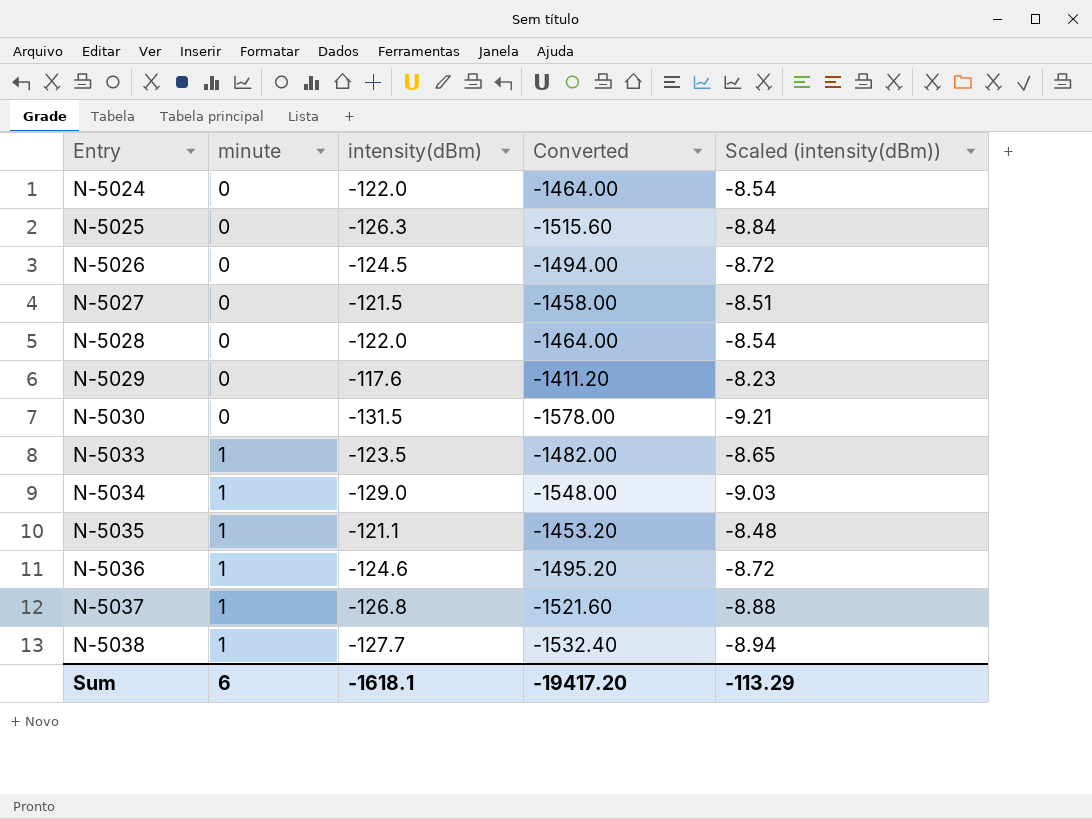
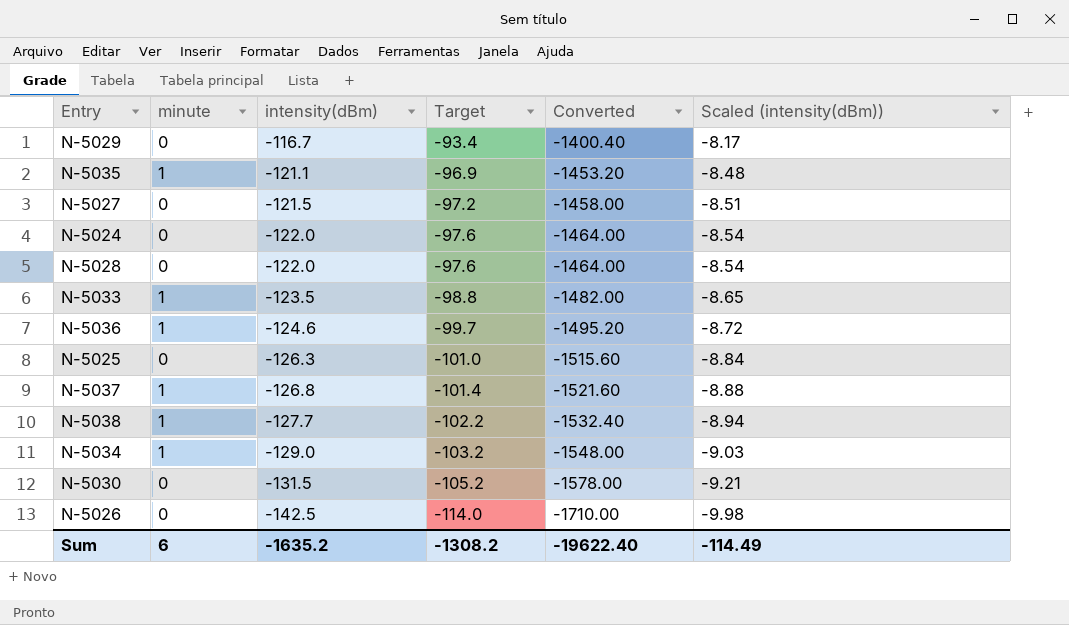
row order: Entry ascending -> intensity(dBm) descending
column Target | formula: none -> [intensity(dBm)] * 0.8
N-5029 | intensity(dBm): -117.6 -> -116.7
N-5029 | Converted: -1411.20 -> -1400.40
N-5029 | Scaled (intensity(dBm)): -8.23 -> -8.17
N-5026 | intensity(dBm): -124.5 -> -142.5
N-5026 | Converted: -1494.00 -> -1710.00
N-5026 | Scaled (intensity(dBm)): -8.72 -> -9.98
Sum | intensity(dBm): -1618.1 -> -1635.2
Sum | Converted: -19417.20 -> -19622.40
Sum | Scaled (intensity(dBm)): -113.29 -> -114.49

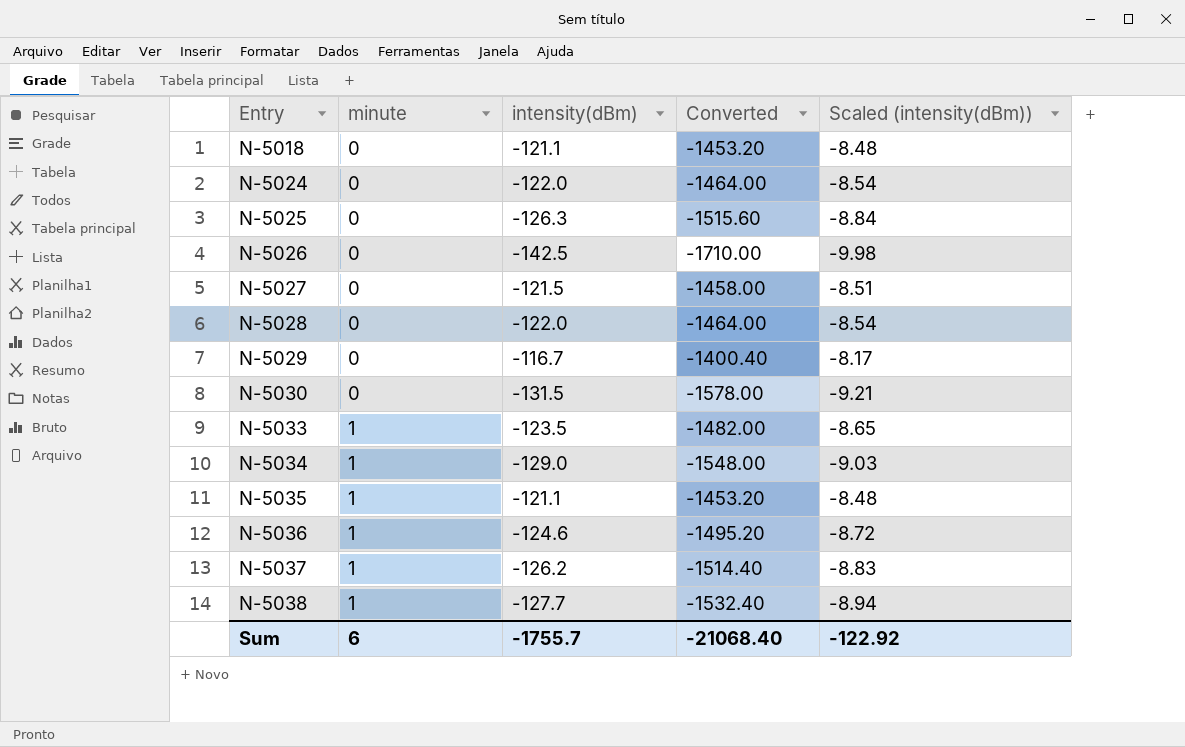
row order: intensity(dBm) descending -> Entry ascending
column Target | formula: [intensity(dBm)] * 0.8 -> none
row N-5018: none -> 0 | -121.1 | -1453.20 | -8.48
N-5037 | intensity(dBm): -126.8 -> -126.2
N-5037 | Converted: -1521.60 -> -1514.40
N-5037 | Scaled (intensity(dBm)): -8.88 -> -8.83
Sum | intensity(dBm): -1635.2 -> -1755.7
Sum | Converted: -19622.40 -> -21068.40
Sum | Scaled (intensity(dBm)): -114.49 -> -122.92

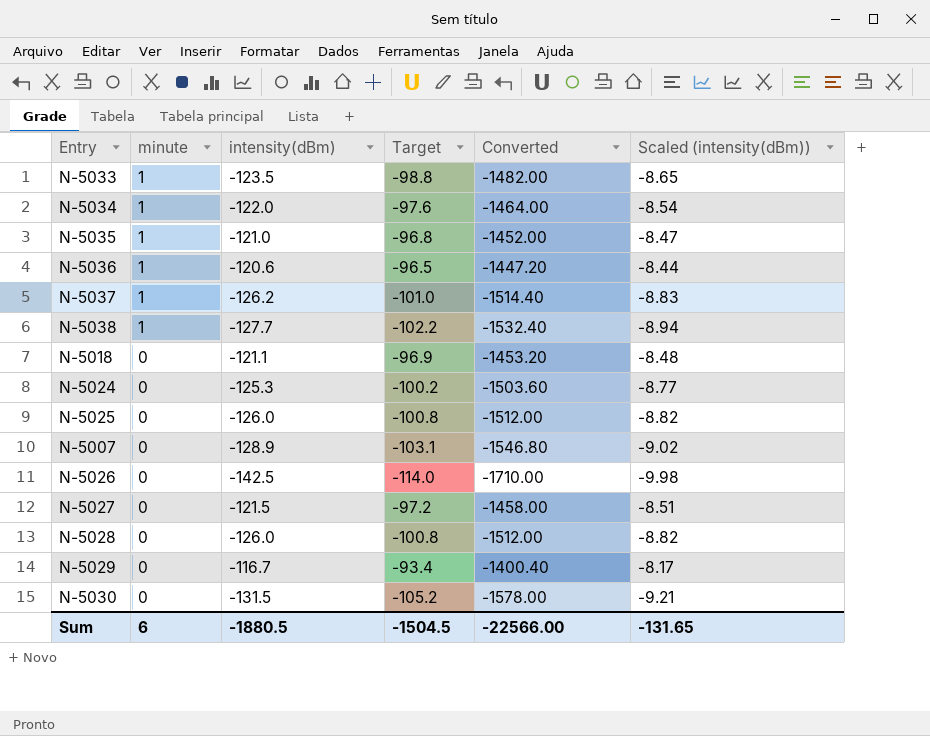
row order: Entry ascending -> minute descending
column Target | formula: none -> [intensity(dBm)] * 0.8
N-5034 | intensity(dBm): -129.0 -> -122.0
N-5034 | Converted: -1548.00 -> -1464.00
N-5034 | Scaled (intensity(dBm)): -9.03 -> -8.54
N-5035 | intensity(dBm): -121.1 -> -121.0
N-5035 | Converted: -1453.20 -> -1452.00
N-5035 | Scaled (intensity(dBm)): -8.48 -> -8.47
N-5036 | intensity(dBm): -124.6 -> -120.6
N-5036 | Converted: -1495.20 -> -1447.20
N-5036 | Scaled (intensity(dBm)): -8.72 -> -8.44
N-5024 | intensity(dBm): -122.0 -> -125.3
N-5024 | Converted: -1464.00 -> -1503.60
N-5024 | Scaled (intensity(dBm)): -8.54 -> -8.77
N-5025 | intensity(dBm): -126.3 -> -126.0
N-5025 | Converted: -1515.60 -> -1512.00
N-5025 | Scaled (intensity(dBm)): -8.84 -> -8.82
row N-5007: none -> 0 | -128.9 | -103.1 | -1546.80 | -9.02
N-5028 | intensity(dBm): -122.0 -> -126.0
N-5028 | Converted: -1464.00 -> -1512.00
N-5028 | Scaled (intensity(dBm)): -8.54 -> -8.82
Sum | intensity(dBm): -1755.7 -> -1880.5
Sum | Converted: -21068.40 -> -22566.00
Sum | Scaled (intensity(dBm)): -122.92 -> -131.65

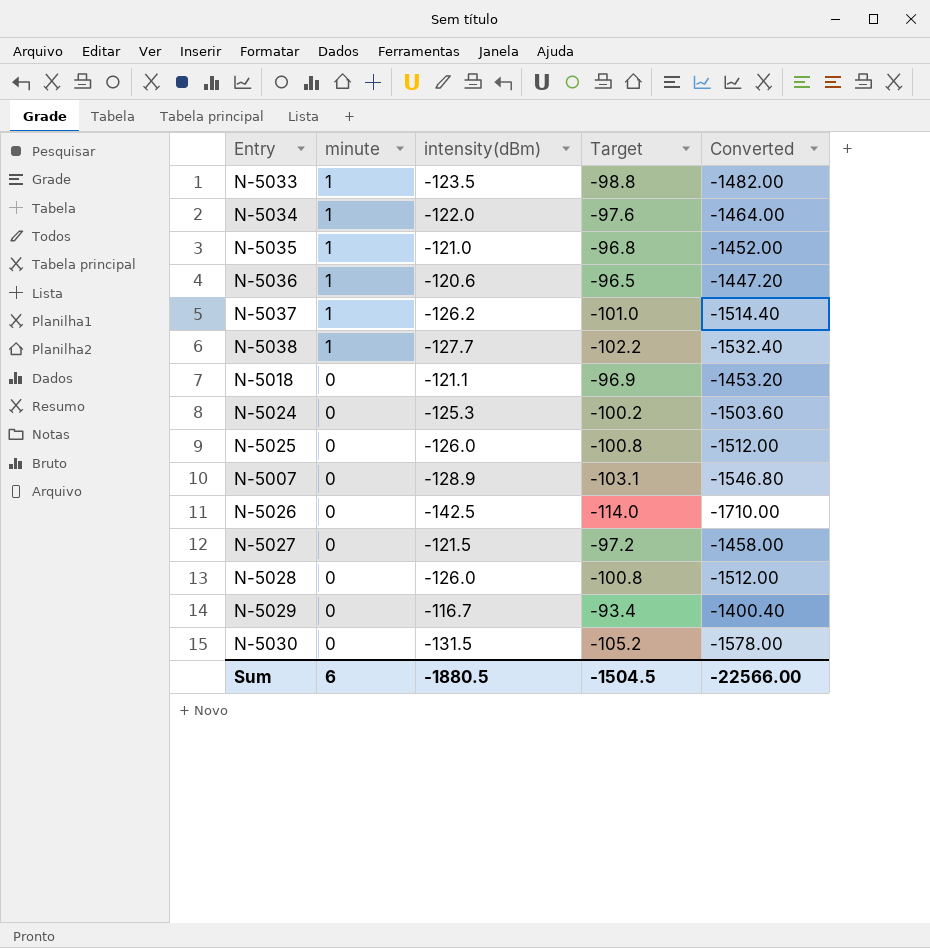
column Scaled (intensity(dBm)) | formula: [intensity(dBm)] * 0.07 -> none

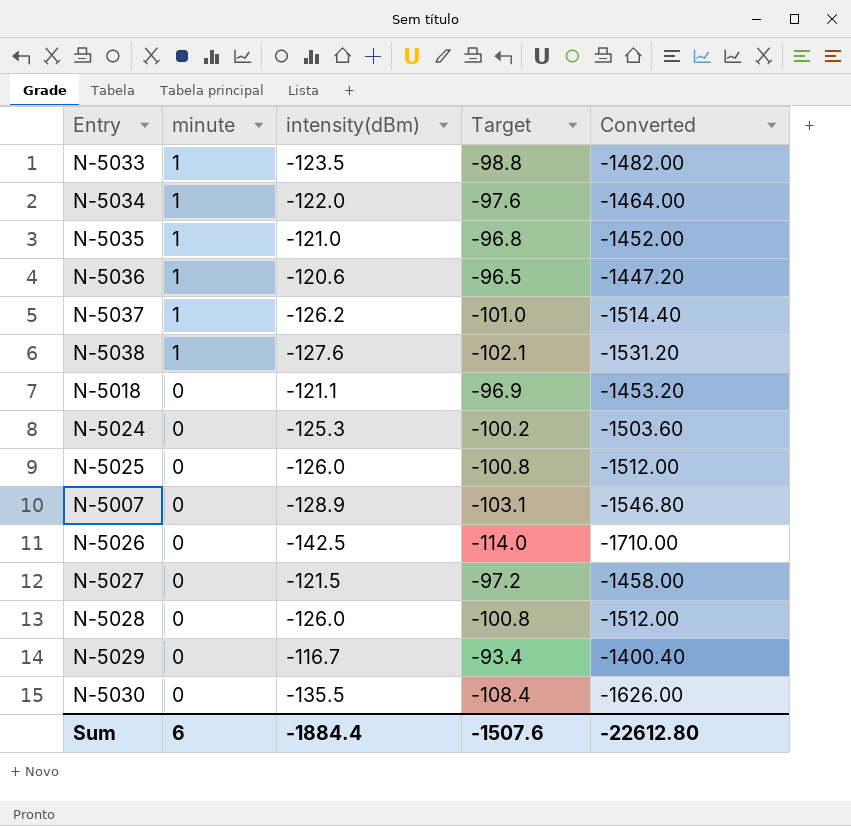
N-5038 | intensity(dBm): -127.7 -> -127.6
N-5038 | Target: -102.2 -> -102.1
N-5038 | Converted: -1532.40 -> -1531.20
N-5030 | intensity(dBm): -131.5 -> -135.5
N-5030 | Target: -105.2 -> -108.4
N-5030 | Converted: -1578.00 -> -1626.00
Sum | intensity(dBm): -1880.5 -> -1884.4
Sum | Target: -1504.5 -> -1507.6
Sum | Converted: -22566.00 -> -22612.80

